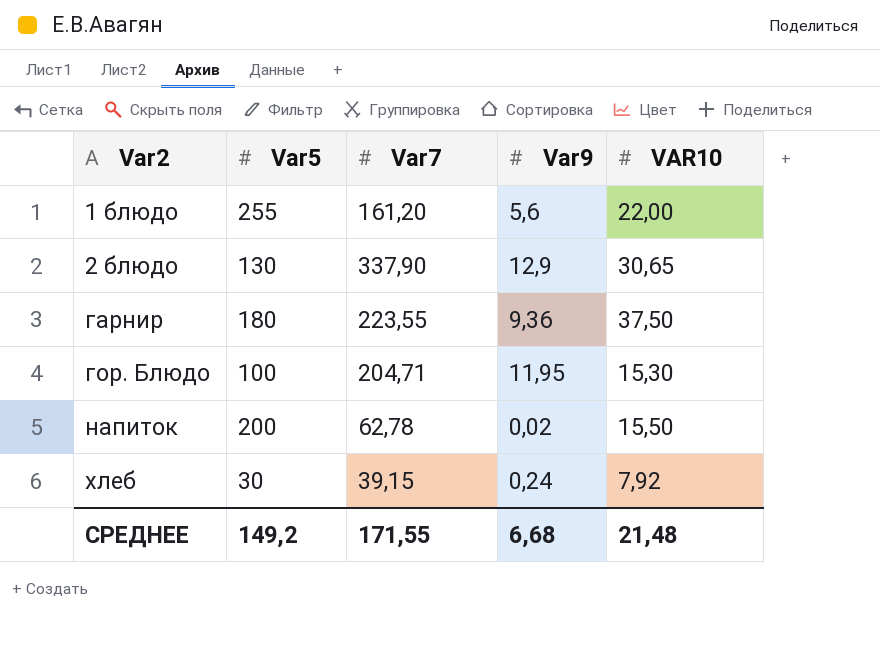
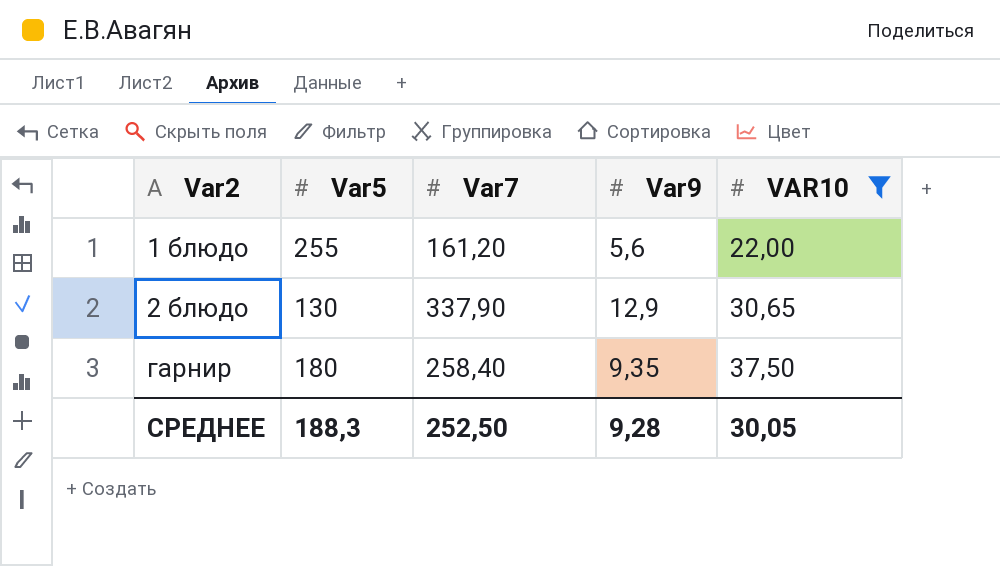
filter: none -> VAR10 >= 22,00
гарнир | Var7: 223,55 -> 258,40
гарнир | Var9: 9,36 -> 9,35
СРЕДНЕЕ | Var5: 149,2 -> 188,3
СРЕДНЕЕ | Var7: 171,55 -> 252,50
СРЕДНЕЕ | Var9: 6,68 -> 9,28
СРЕДНЕЕ | VAR10: 21,48 -> 30,05

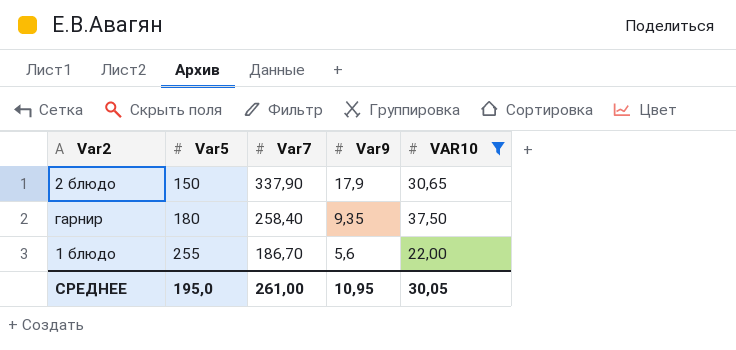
row order: Var2 ascending -> Var5 ascending
2 блюдо | Var5: 130 -> 150
2 блюдо | Var9: 12,9 -> 17,9
1 блюдо | Var7: 161,20 -> 186,70
СРЕДНЕЕ | Var5: 188,3 -> 195,0
СРЕДНЕЕ | Var7: 252,50 -> 261,00
СРЕДНЕЕ | Var9: 9,28 -> 10,95

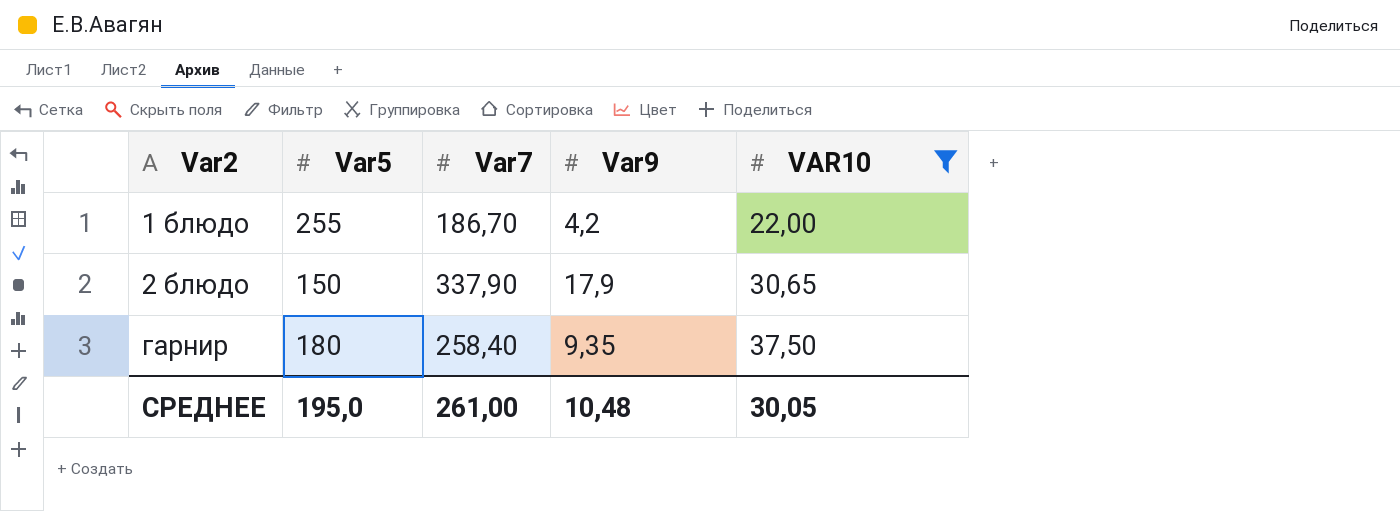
row order: Var5 ascending -> Var2 ascending
1 блюдо | Var9: 5,6 -> 4,2
СРЕДНЕЕ | Var9: 10,95 -> 10,48

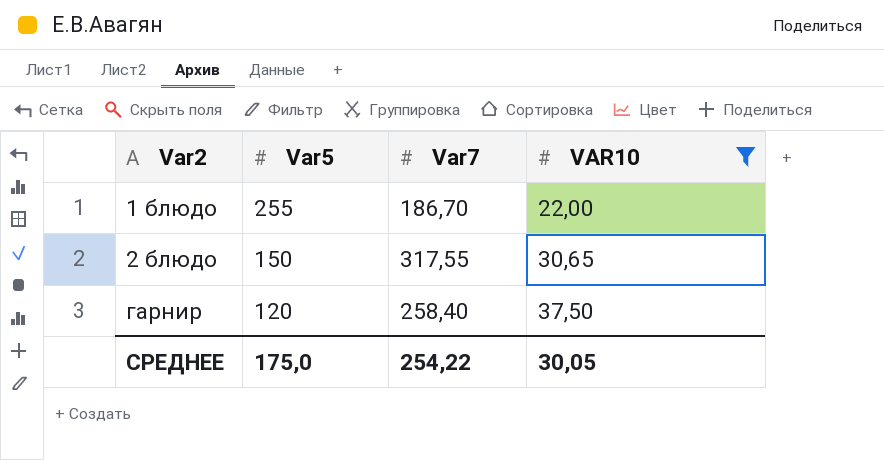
column Var9 | position: 4 -> none
2 блюдо | Var7: 337,90 -> 317,55
гарнир | Var5: 180 -> 120
СРЕДНЕЕ | Var5: 195,0 -> 175,0
СРЕДНЕЕ | Var7: 261,00 -> 254,22

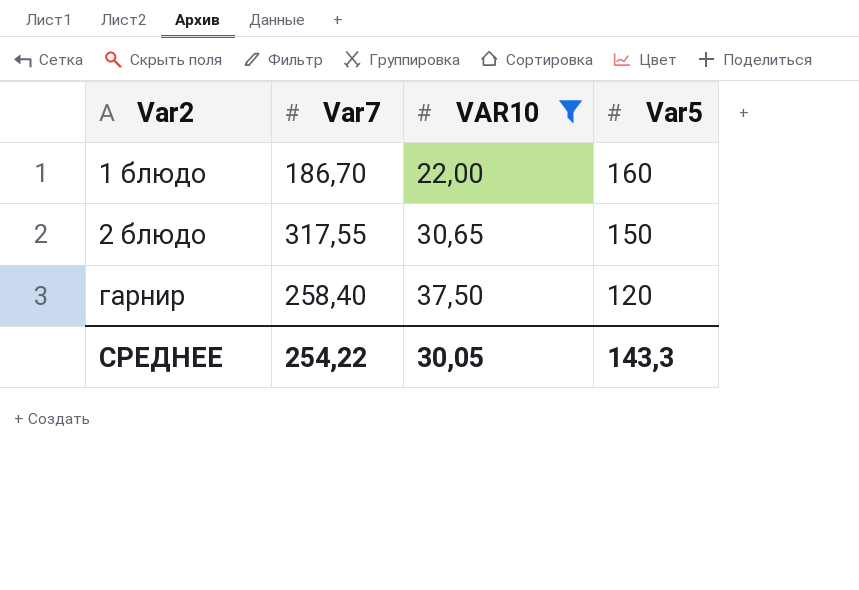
column Var5 | position: 2 -> 4
1 блюдо | Var5: 255 -> 160
СРЕДНЕЕ | Var5: 175,0 -> 143,3

